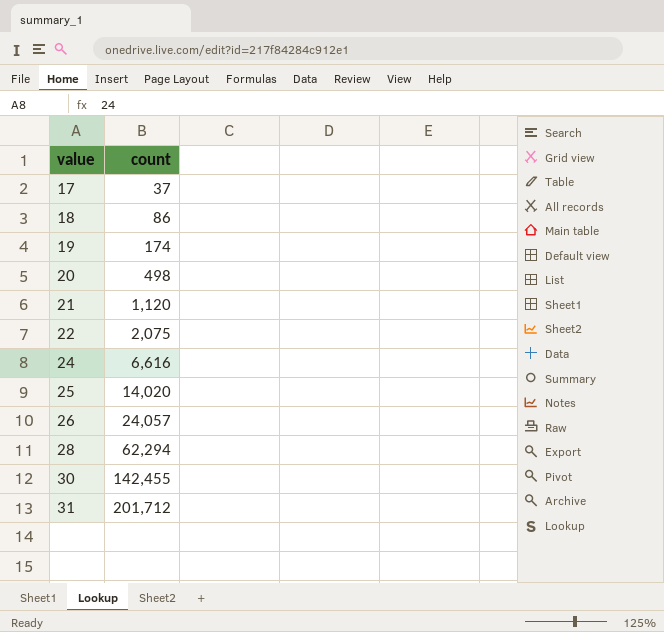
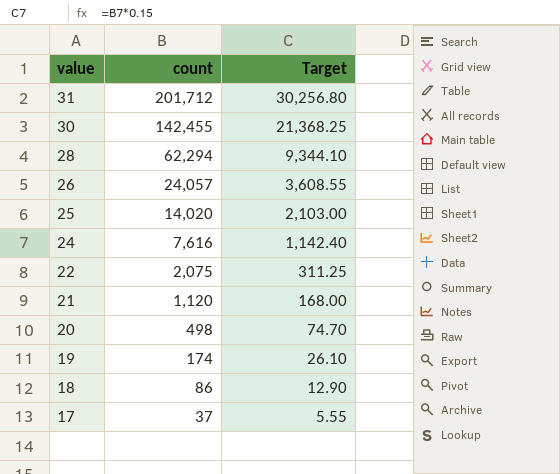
row order: value ascending -> value descending
column Target | formula: none -> [count] * 0.15
24 | count: 6,616 -> 7,616

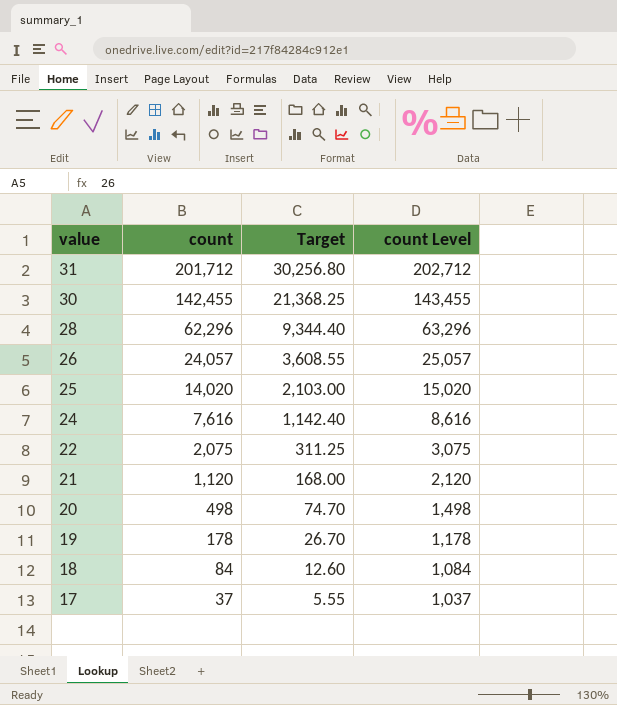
column count Level | formula: none -> [count] + 1000
28 | count: 62,294 -> 62,296
28 | Target: 9,344.10 -> 9,344.40
19 | count: 174 -> 178
19 | Target: 26.10 -> 26.70
18 | count: 86 -> 84
18 | Target: 12.90 -> 12.60

